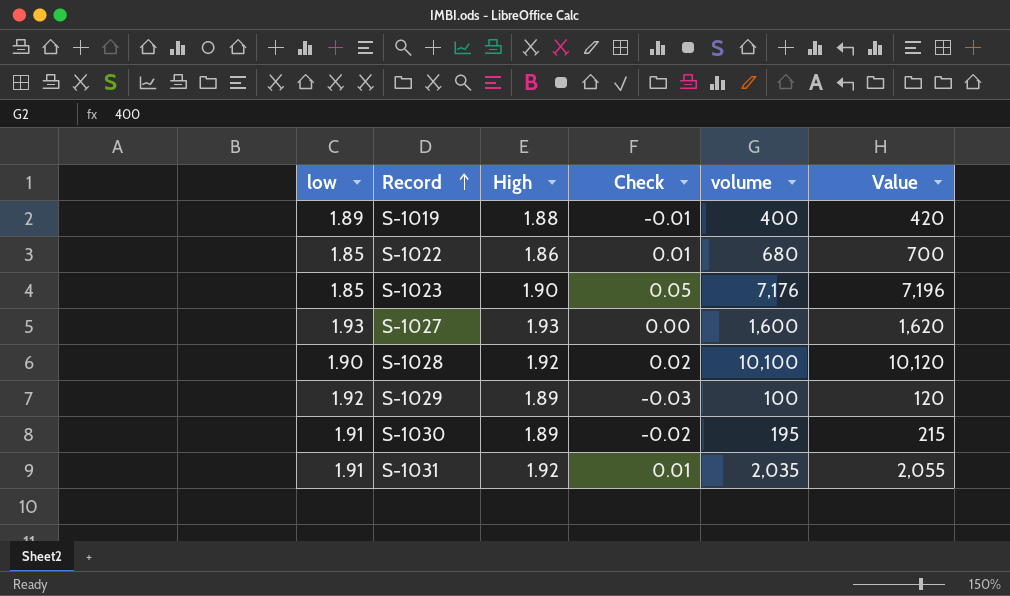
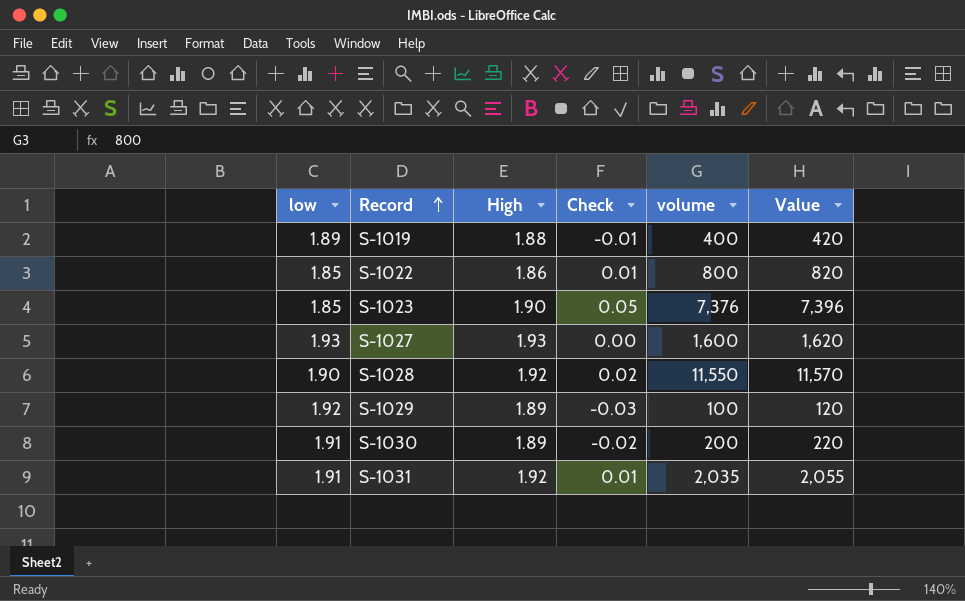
S-1022 | volume: 680 -> 800
S-1022 | Value: 700 -> 820
S-1023 | volume: 7,176 -> 7,376
S-1023 | Value: 7,196 -> 7,396
S-1028 | volume: 10,100 -> 11,550
S-1028 | Value: 10,120 -> 11,570
S-1030 | volume: 195 -> 200
S-1030 | Value: 215 -> 220

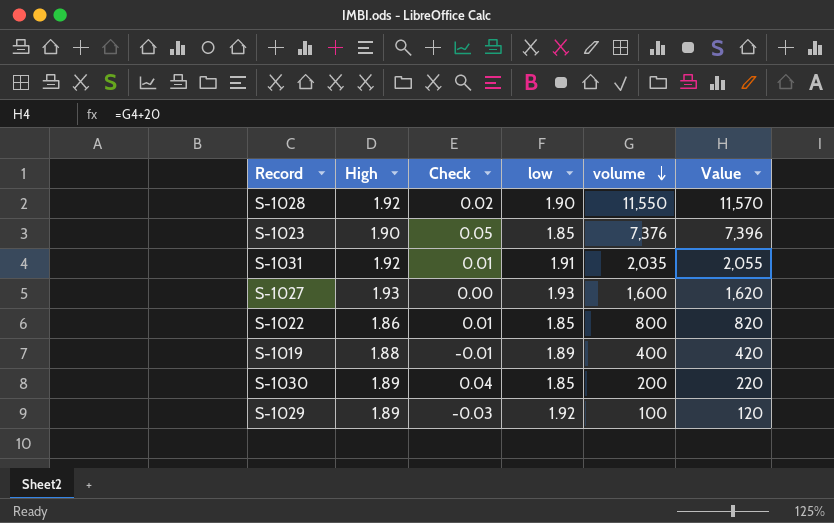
row order: Record ascending -> volume descending
column low | position: 1 -> 4
S-1030 | Check: -0.02 -> 0.04
S-1030 | low: 1.91 -> 1.85

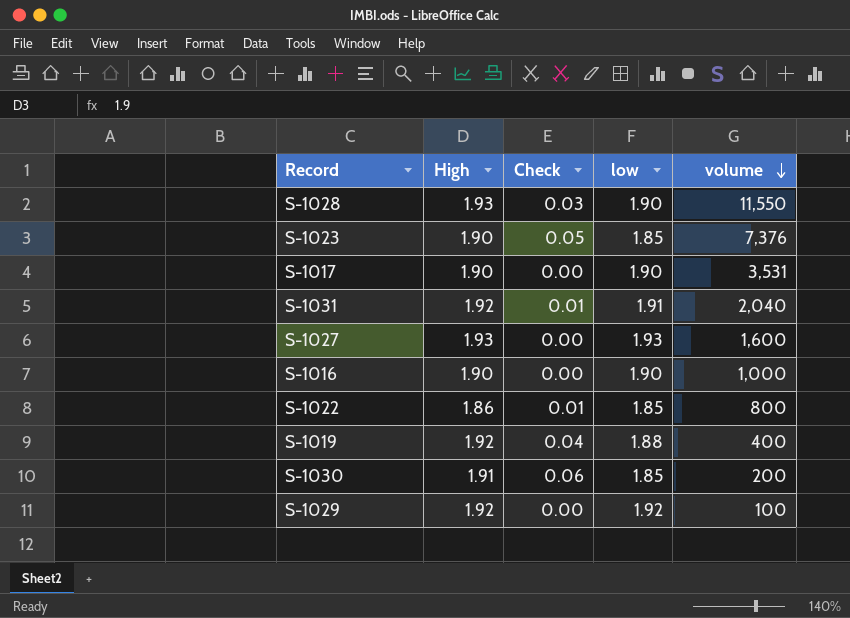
column Value | formula: [volume] + 20 -> none
S-1028 | High: 1.92 -> 1.93
S-1028 | Check: 0.02 -> 0.03
row S-1017: none -> 1.90 | 0.00 | 1.90 | 3,531
S-1031 | volume: 2,035 -> 2,040
row S-1016: none -> 1.90 | 0.00 | 1.90 | 1,000
S-1019 | High: 1.88 -> 1.92
S-1019 | Check: -0.01 -> 0.04
S-1019 | low: 1.89 -> 1.88
S-1030 | High: 1.89 -> 1.91
S-1030 | Check: 0.04 -> 0.06
S-1029 | High: 1.89 -> 1.92
S-1029 | Check: -0.03 -> 0.00

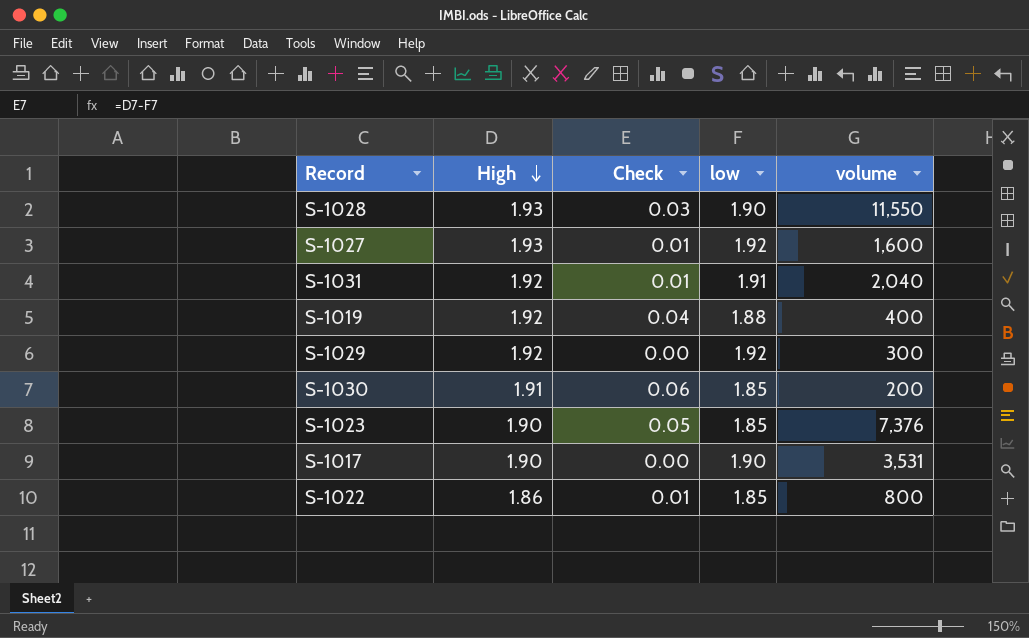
row order: volume descending -> High descending
row S-1016: 1.90 | 0.00 | 1.90 | 1,000 -> none
S-1027 | Check: 0.00 -> 0.01
S-1027 | low: 1.93 -> 1.92
S-1029 | volume: 100 -> 300

